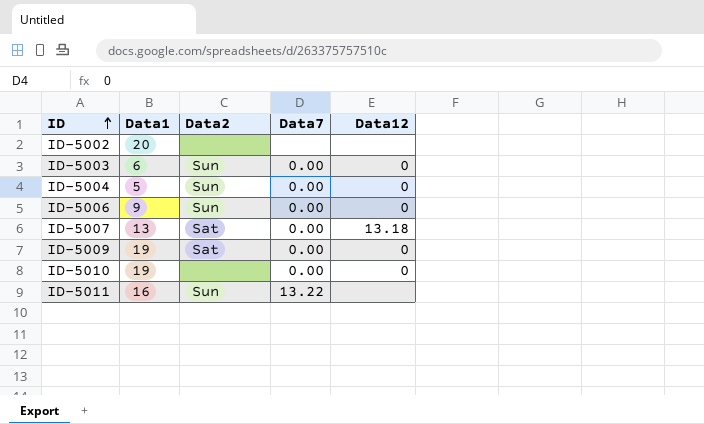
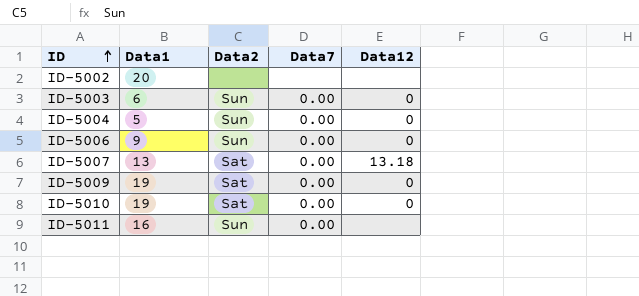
ID-5010 | Data2: none -> Sat
ID-5011 | Data7: 13.22 -> 0.00

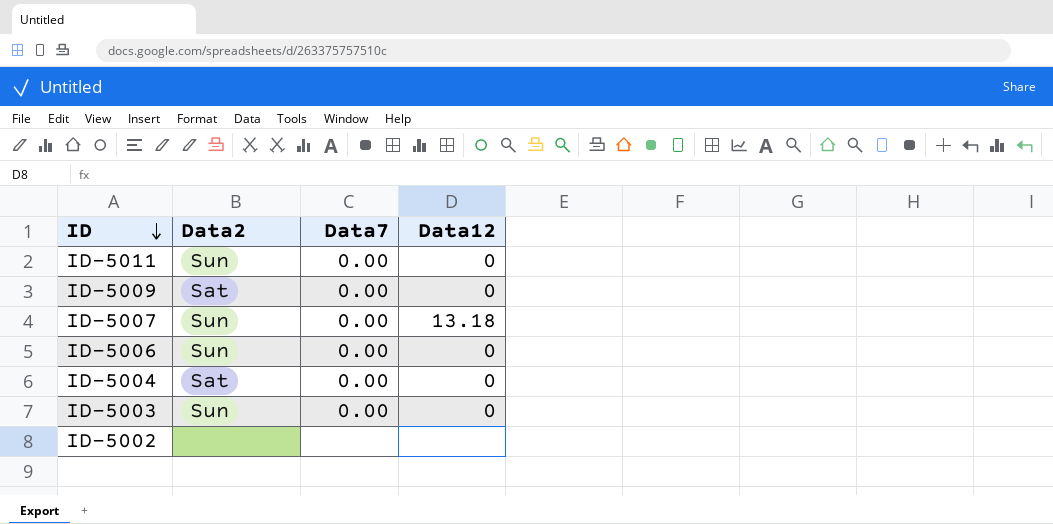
row order: ID ascending -> ID descending
column Data1 | position: 2 -> none
row ID-5010: 19 | Sat | 0.00 | 0 -> none
ID-5011 | Data12: none -> 0
ID-5007 | Data2: Sat -> Sun
ID-5004 | Data2: Sun -> Sat

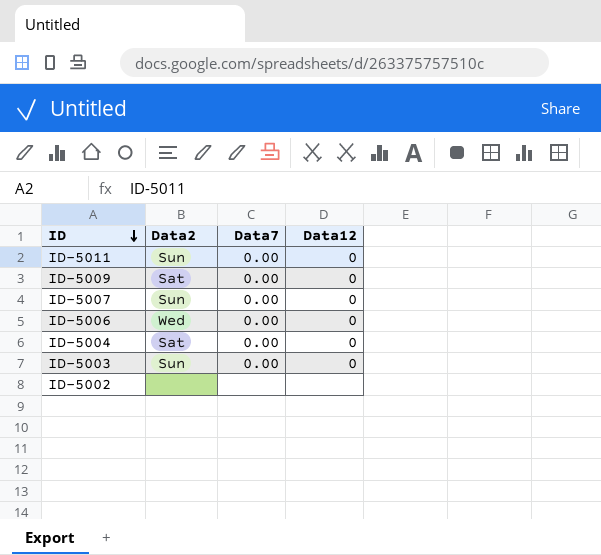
ID-5007 | Data12: 13.18 -> 0
ID-5006 | Data2: Sun -> Wed

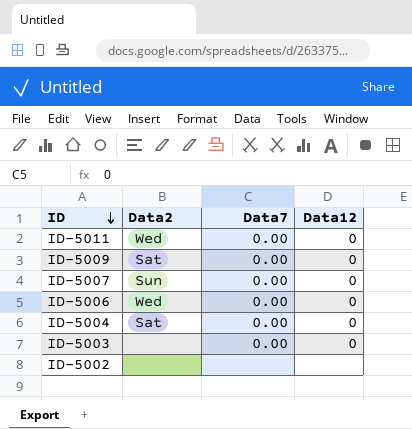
ID-5011 | Data2: Sun -> Wed
ID-5003 | Data2: Sun -> none

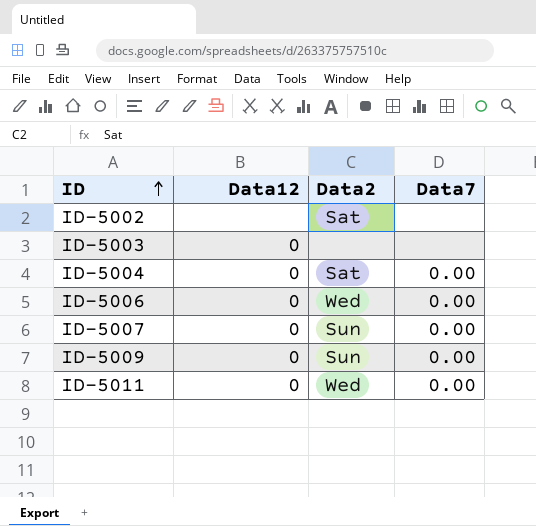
row order: ID descending -> ID ascending
column Data12 | position: 4 -> 2
ID-5002 | Data2: none -> Sat
ID-5003 | Data7: 0.00 -> none
ID-5009 | Data2: Sat -> Sun

